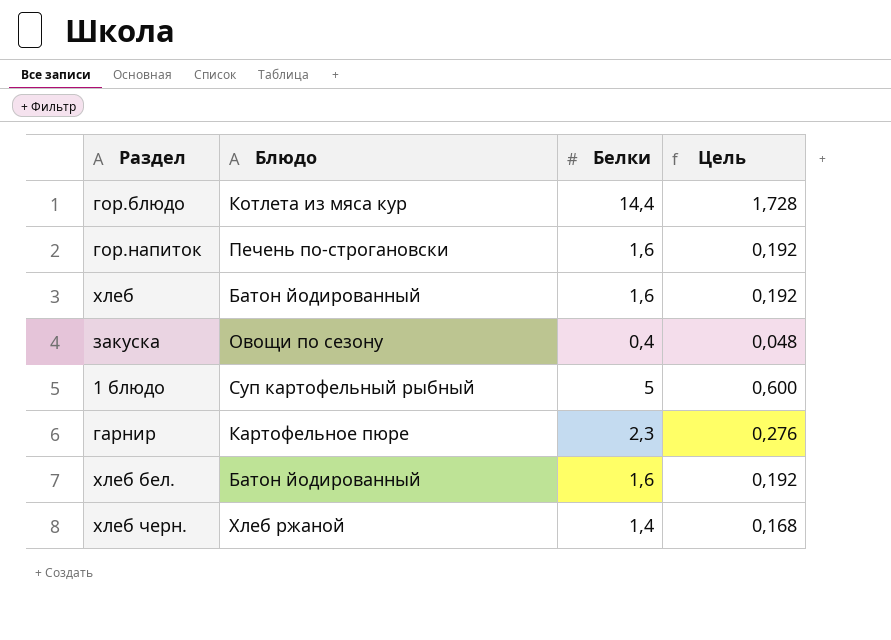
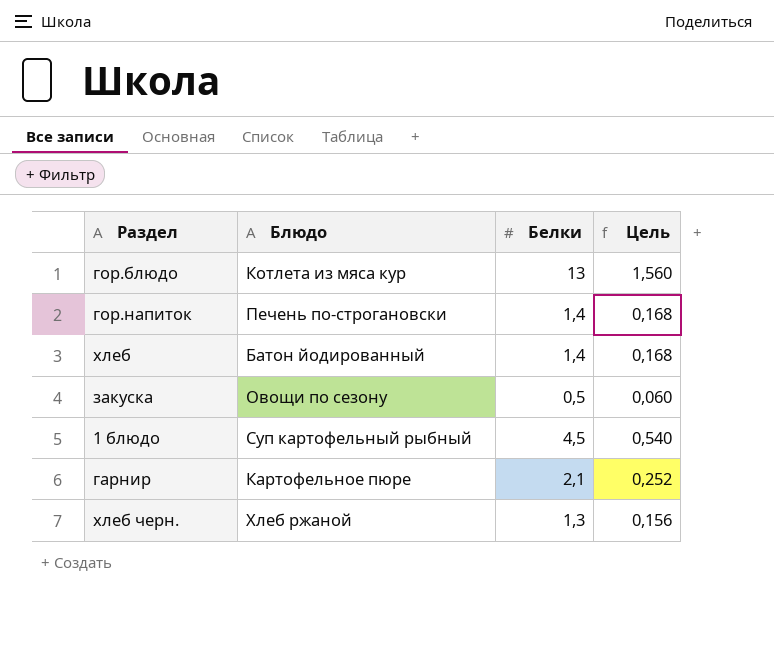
row хлеб бел.: Батон йодированный | 1,6 | 0,192 -> none
гор.блюдо | Белки: 14,4 -> 13
гор.блюдо | Цель: 1,728 -> 1,560
гор.напиток | Белки: 1,6 -> 1,4
гор.напиток | Цель: 0,192 -> 0,168
хлеб | Белки: 1,6 -> 1,4
хлеб | Цель: 0,192 -> 0,168
закуска | Белки: 0,4 -> 0,5
закуска | Цель: 0,048 -> 0,060
1 блюдо | Белки: 5 -> 4,5
1 блюдо | Цель: 0,600 -> 0,540
гарнир | Белки: 2,3 -> 2,1
гарнир | Цель: 0,276 -> 0,252
хлеб черн. | Белки: 1,4 -> 1,3
хлеб черн. | Цель: 0,168 -> 0,156

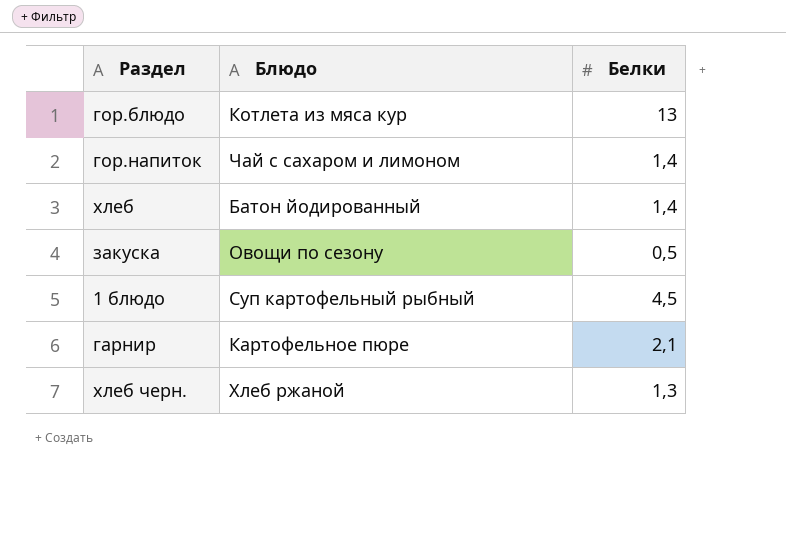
column Цель | formula: [Белки] * 0,12 -> none
гор.напиток | Блюдо: Печень по-строгановски -> Чай с сахаром и лимоном

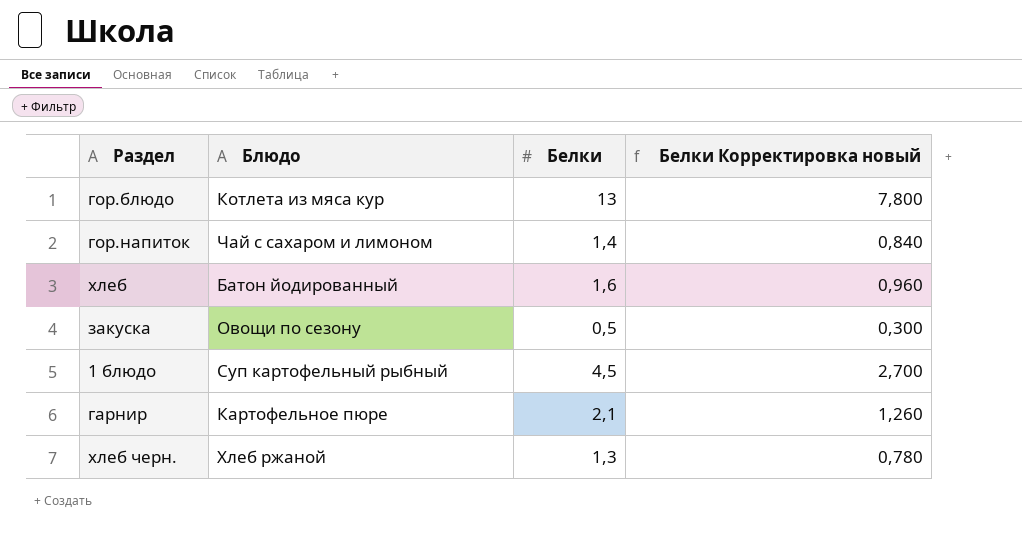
column Белки Корректировка новый | formula: none -> [Белки] * 0,6
хлеб | Белки: 1,4 -> 1,6

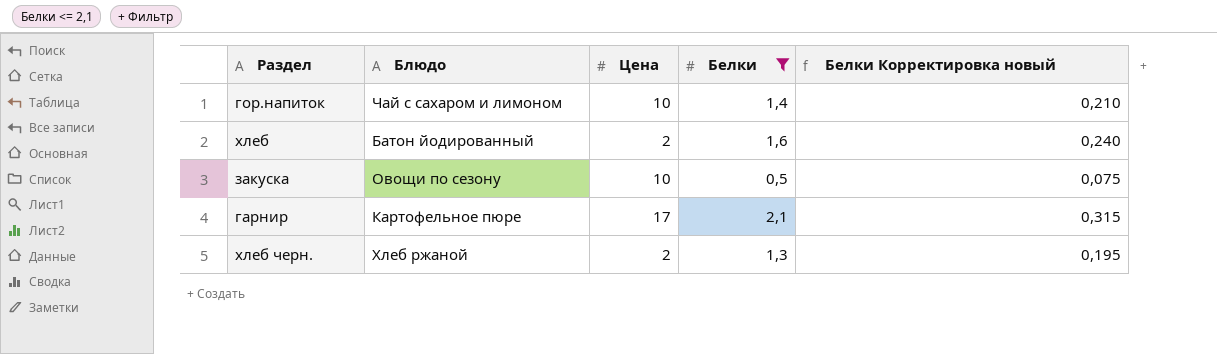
filter: none -> Белки <= 2,1
column Цена | position: none -> 3
column Белки Корректировка новый | formula: [Белки] * 0,6 -> [Белки] * 0,15

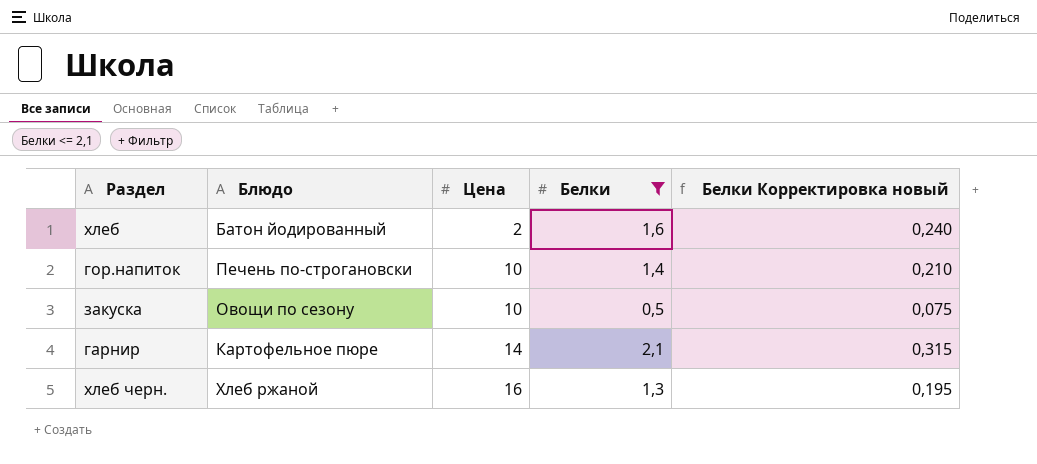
row order: none -> Цена ascending
гор.напиток | Блюдо: Чай с сахаром и лимоном -> Печень по-строгановски
гарнир | Цена: 17 -> 14
хлеб черн. | Цена: 2 -> 16

